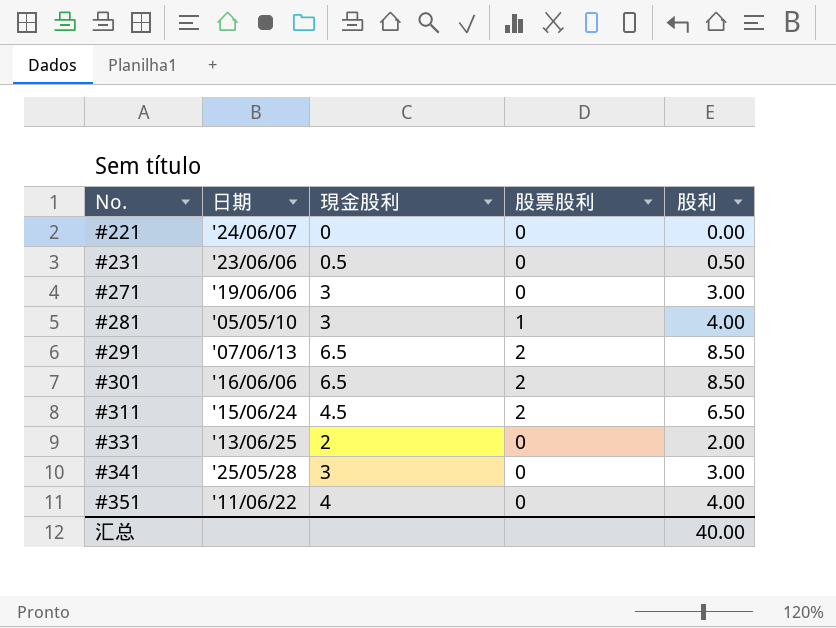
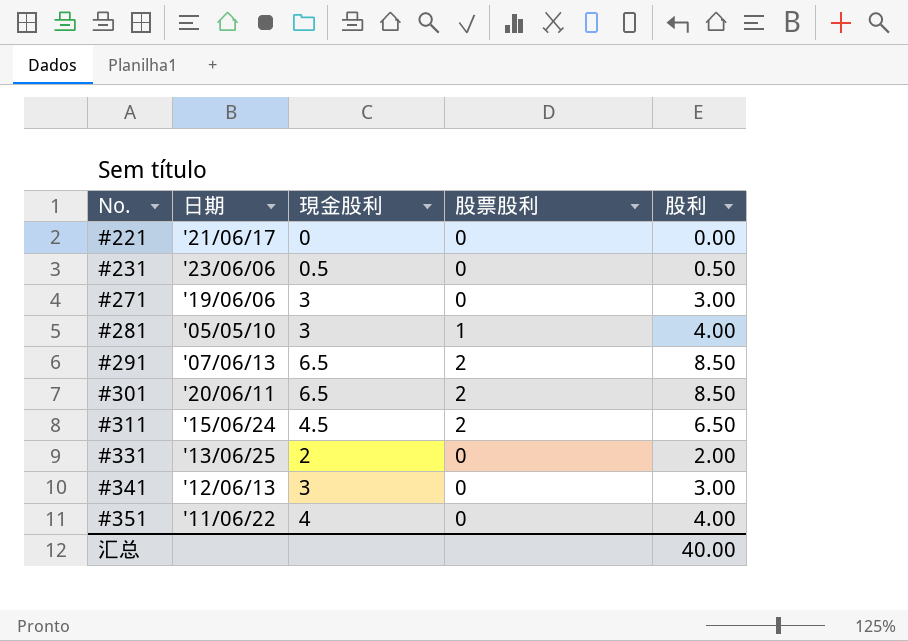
#221 | 日期: '24/06/07 -> '21/06/17
#301 | 日期: '16/06/06 -> '20/06/11
#341 | 日期: '25/05/28 -> '12/06/13

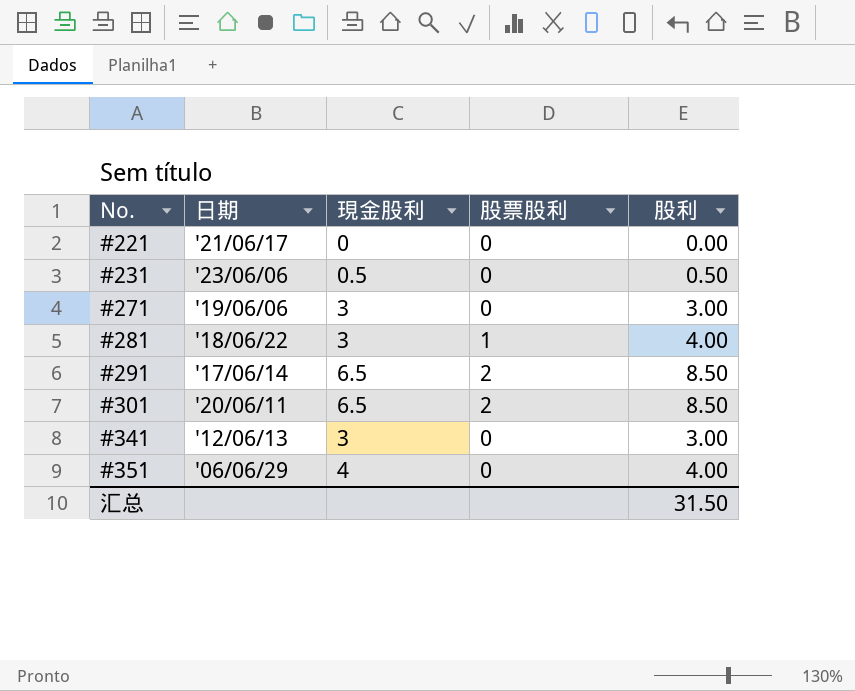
row #311: '15/06/24 | 4.5 | 2 | 6.50 -> none
row #331: '13/06/25 | 2 | 0 | 2.00 -> none
#281 | 日期: '05/05/10 -> '18/06/22
#291 | 日期: '07/06/13 -> '17/06/14
#351 | 日期: '11/06/22 -> '06/06/29
汇总 | 股利: 40.00 -> 31.50

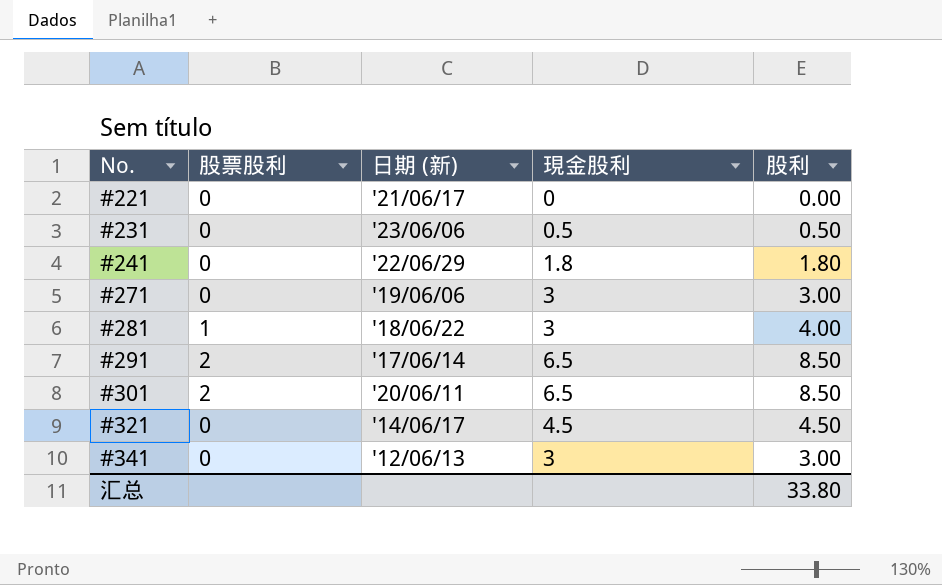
column 股票股利 | position: 4 -> 2
column name: 日期 -> 日期 (新)
row #351: '06/06/29 | 4 | 0 | 4.00 -> none
row #241: none -> 0 | '22/06/29 | 1.8 | 1.80
row #321: none -> 0 | '14/06/17 | 4.5 | 4.50
汇总 | 股利: 31.50 -> 33.80

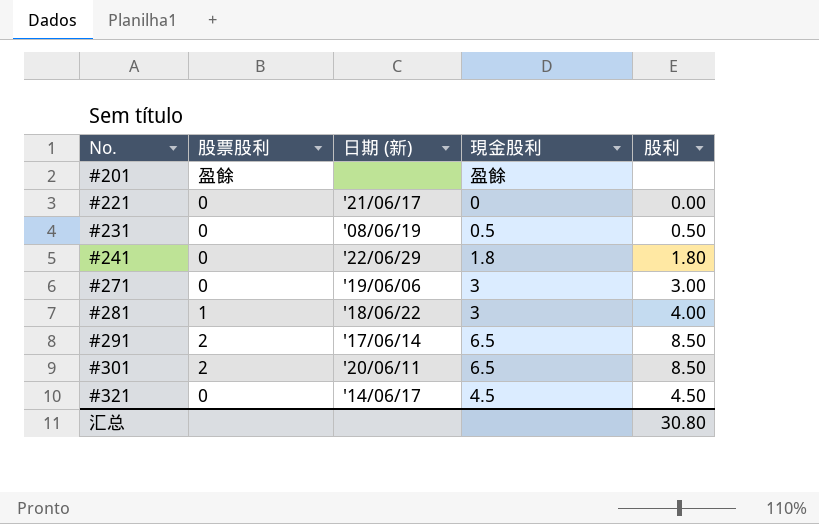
row #341: 0 | '12/06/13 | 3 | 3.00 -> none
row #201: none -> 盈餘 | none | 盈餘 | none
#231 | 日期 (新): '23/06/06 -> '08/06/19
汇总 | 股利: 33.80 -> 30.80

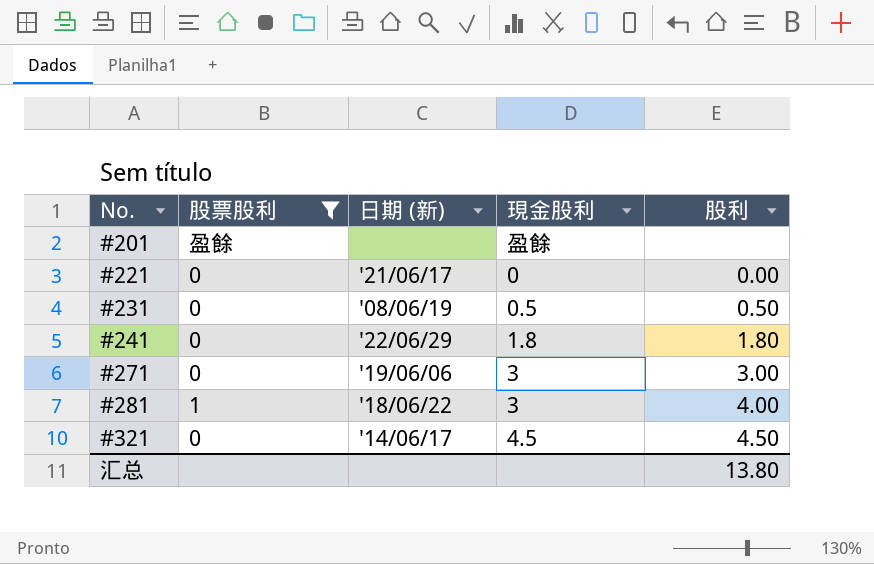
filter: none -> 股票股利 != 2
汇总 | 股利: 30.80 -> 13.80

